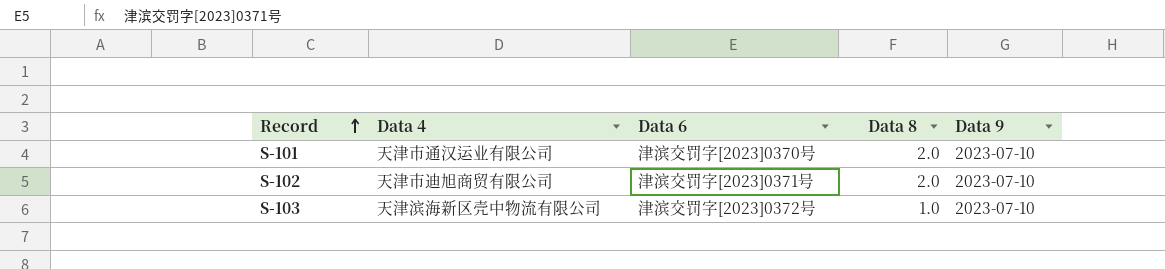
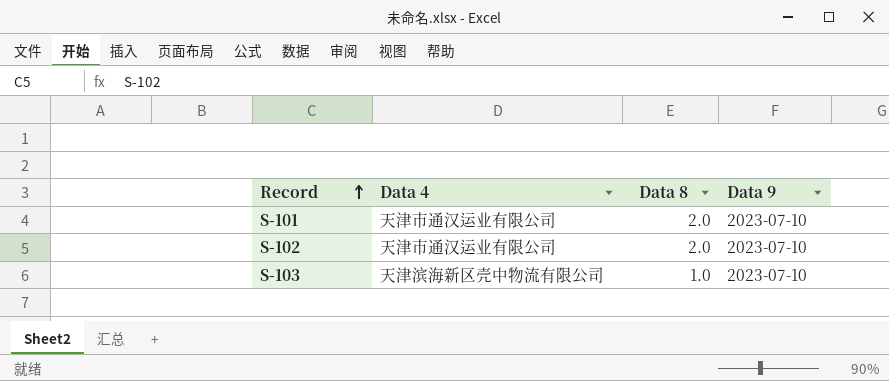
column Data 6 | position: 3 -> none
S-102 | Data 4: 天津市迪旭商贸有限公司 -> 天津市通汉运业有限公司

